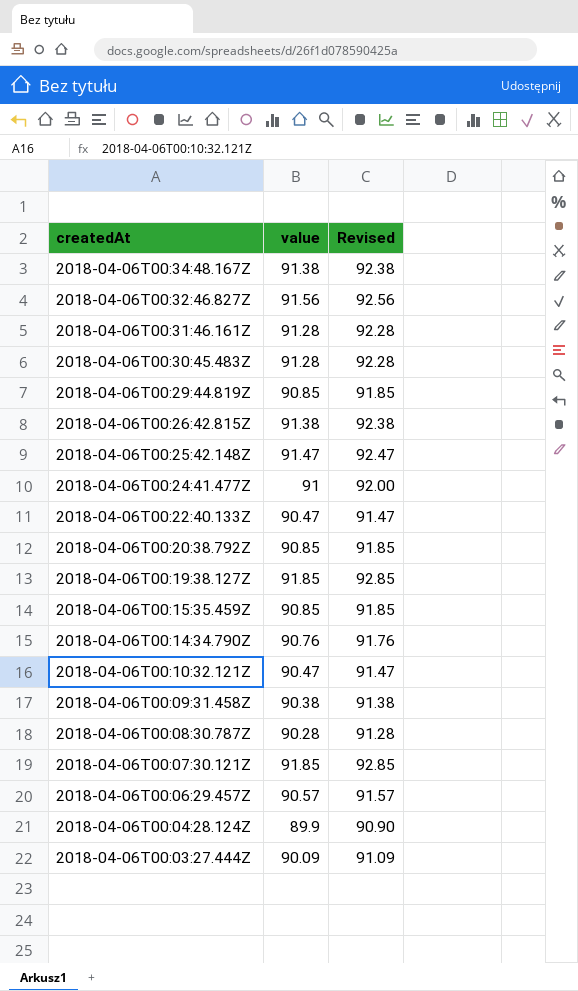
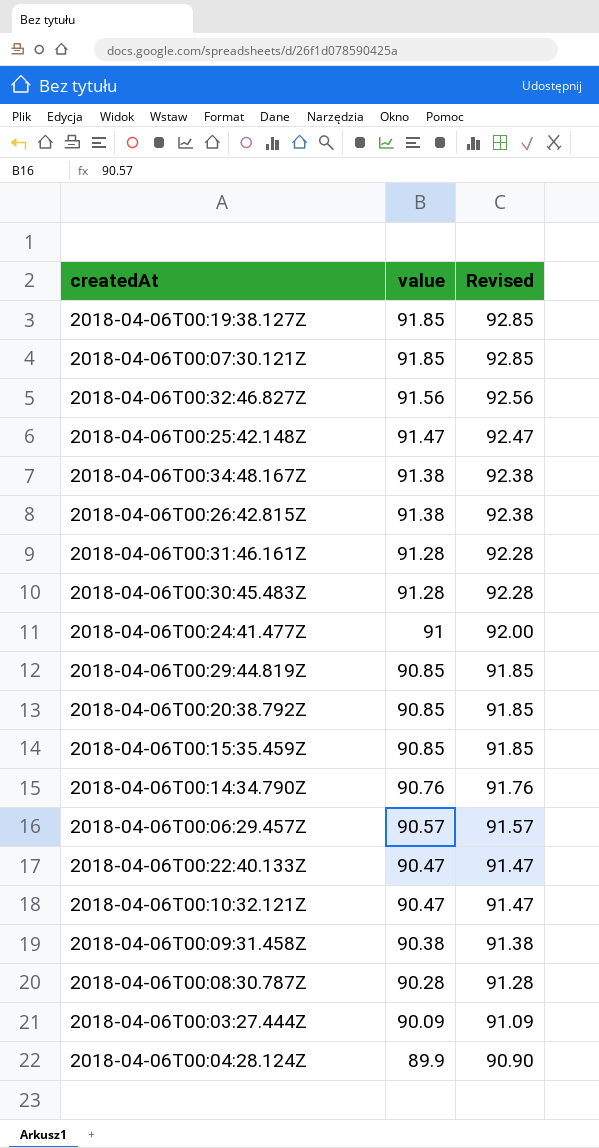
row order: createdAt descending -> value descending

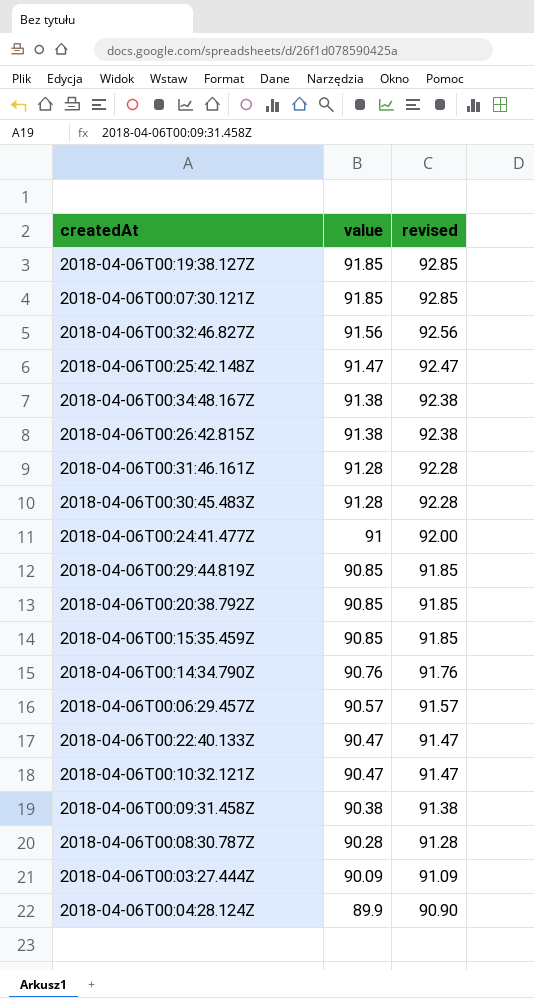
column name: Revised -> revised

